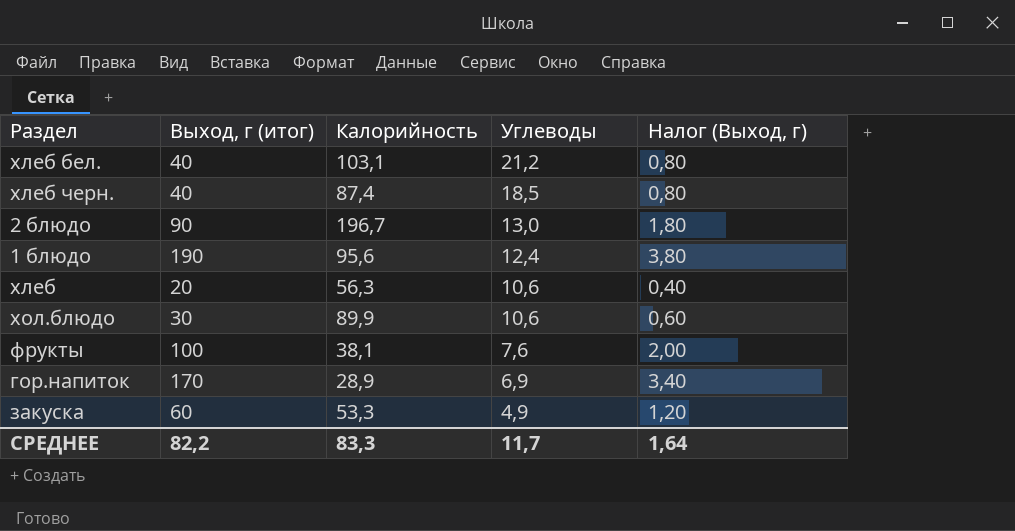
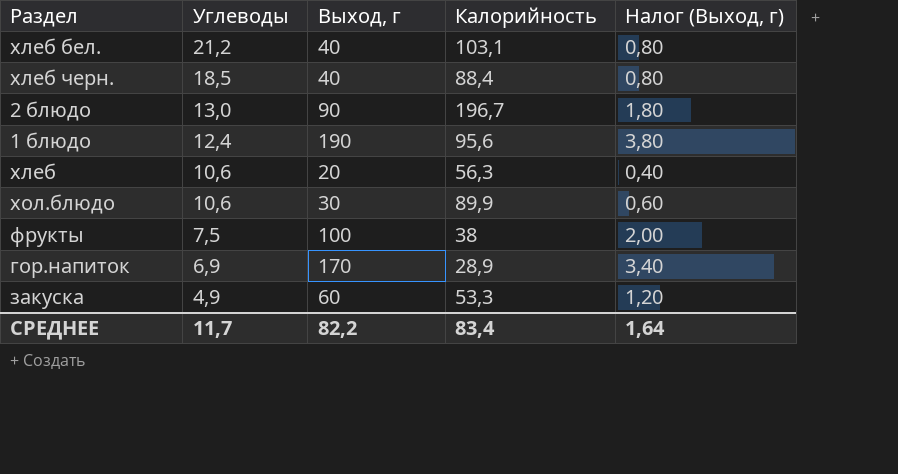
column Углеводы | position: 4 -> 2
column name: Выход, г (итог) -> Выход, г
хлеб черн. | Калорийность: 87,4 -> 88,4
фрукты | Углеводы: 7,6 -> 7,5
фрукты | Калорийность: 38,1 -> 38
СРЕДНЕЕ | Калорийность: 83,3 -> 83,4

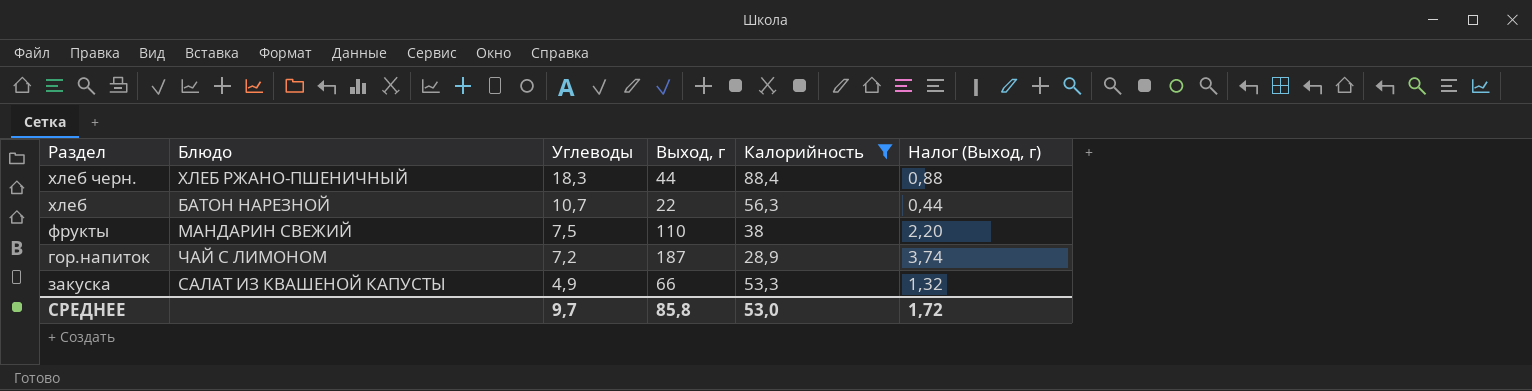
filter: none -> Калорийность <= 88,4
column Блюдо | position: none -> 2
хлеб черн. | Углеводы: 18,5 -> 18,3
хлеб черн. | Выход, г: 40 -> 44
хлеб черн. | Налог (Выход, г): 0,80 -> 0,88
хлеб | Углеводы: 10,6 -> 10,7
хлеб | Выход, г: 20 -> 22
хлеб | Налог (Выход, г): 0,40 -> 0,44
фрукты | Выход, г: 100 -> 110
фрукты | Налог (Выход, г): 2,00 -> 2,20
гор.напиток | Углеводы: 6,9 -> 7,2
гор.напиток | Выход, г: 170 -> 187
гор.напиток | Налог (Выход, г): 3,40 -> 3,74
закуска | Выход, г: 60 -> 66
закуска | Налог (Выход, г): 1,20 -> 1,32
СРЕДНЕЕ | Углеводы: 11,7 -> 9,7
СРЕДНЕЕ | Выход, г: 82,2 -> 85,8
СРЕДНЕЕ | Калорийность: 83,4 -> 53,0
СРЕДНЕЕ | Налог (Выход, г): 1,64 -> 1,72

